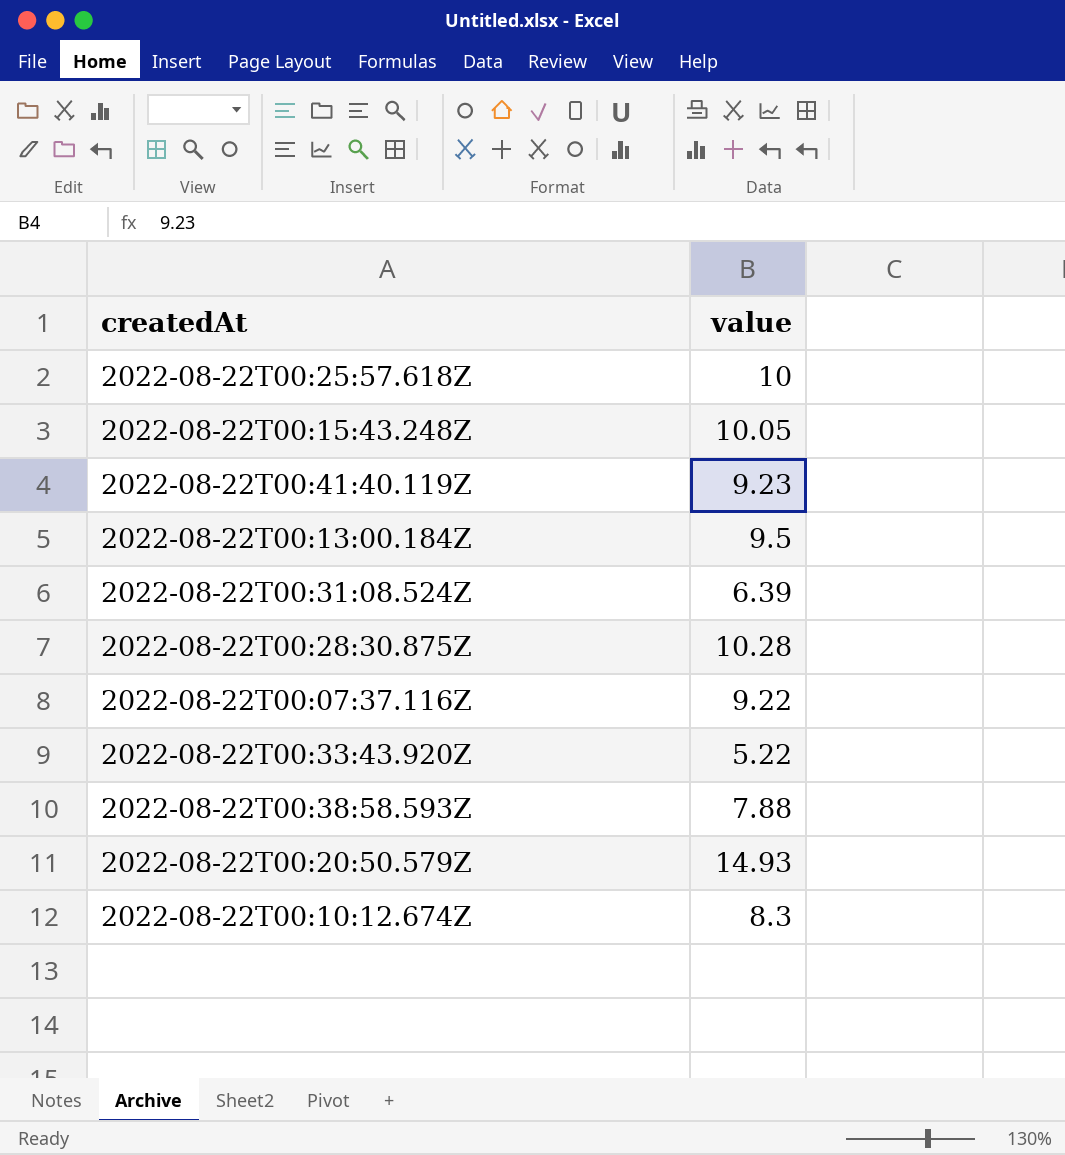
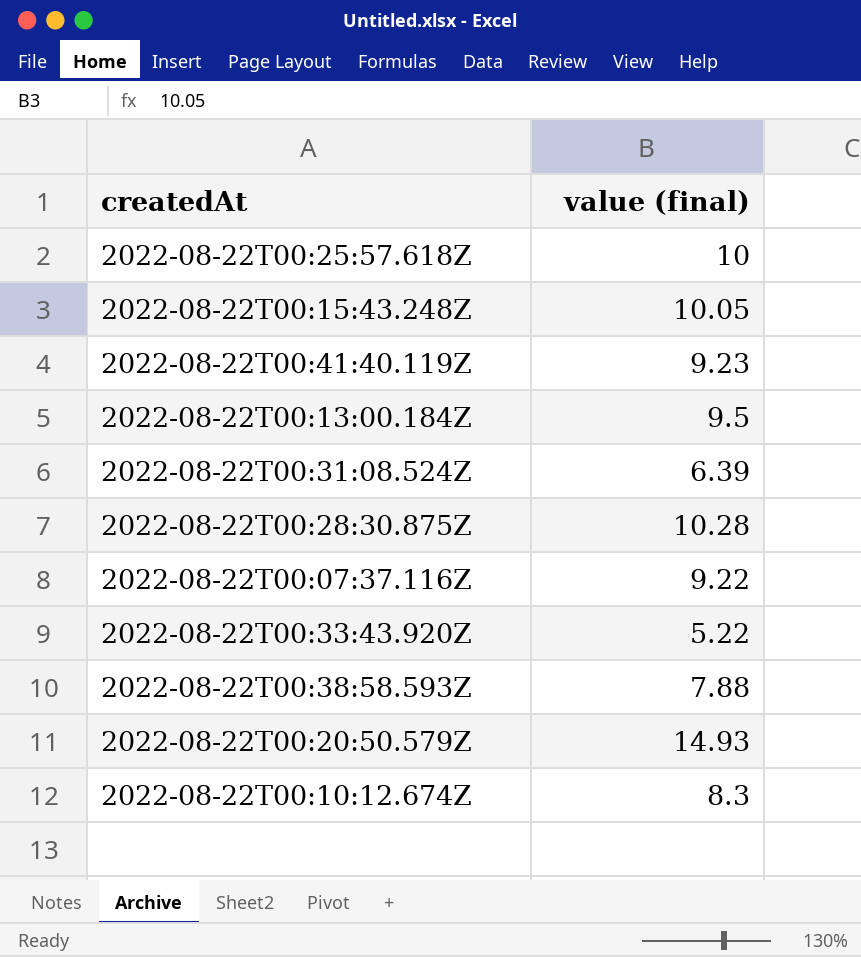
column name: value -> value (final)

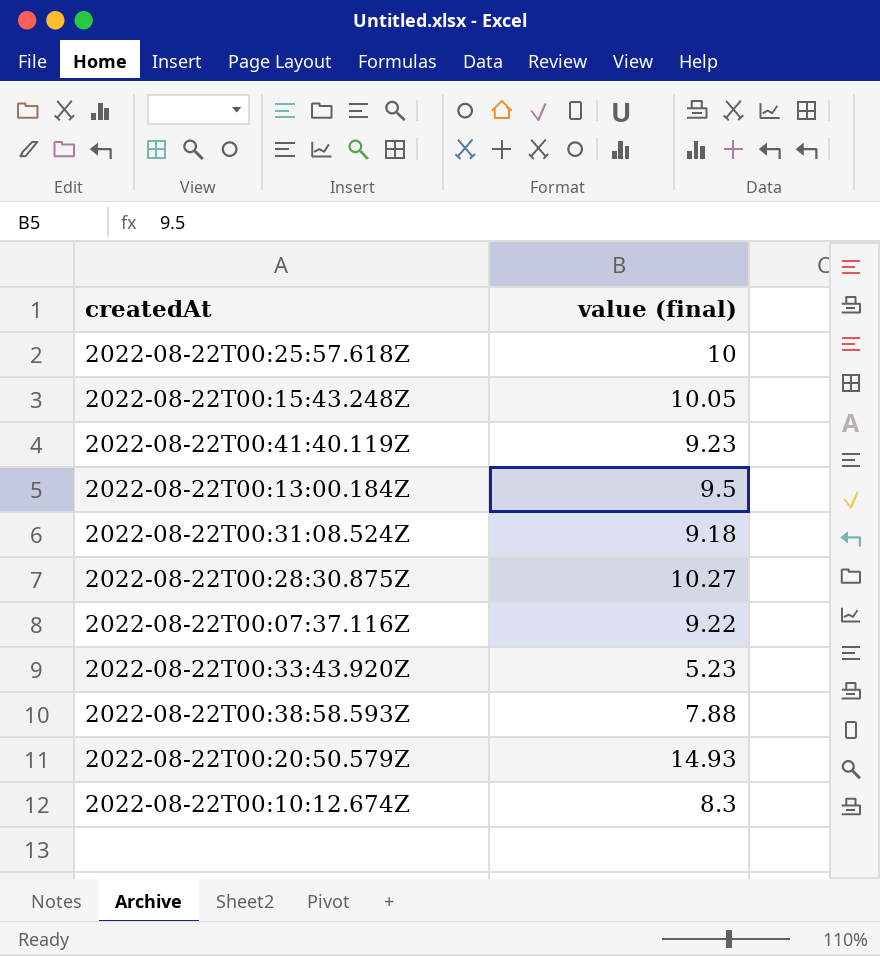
2022-08-22T00:31:08.524Z | value (final): 6.39 -> 9.18
2022-08-22T00:28:30.875Z | value (final): 10.28 -> 10.27
2022-08-22T00:33:43.920Z | value (final): 5.22 -> 5.23

